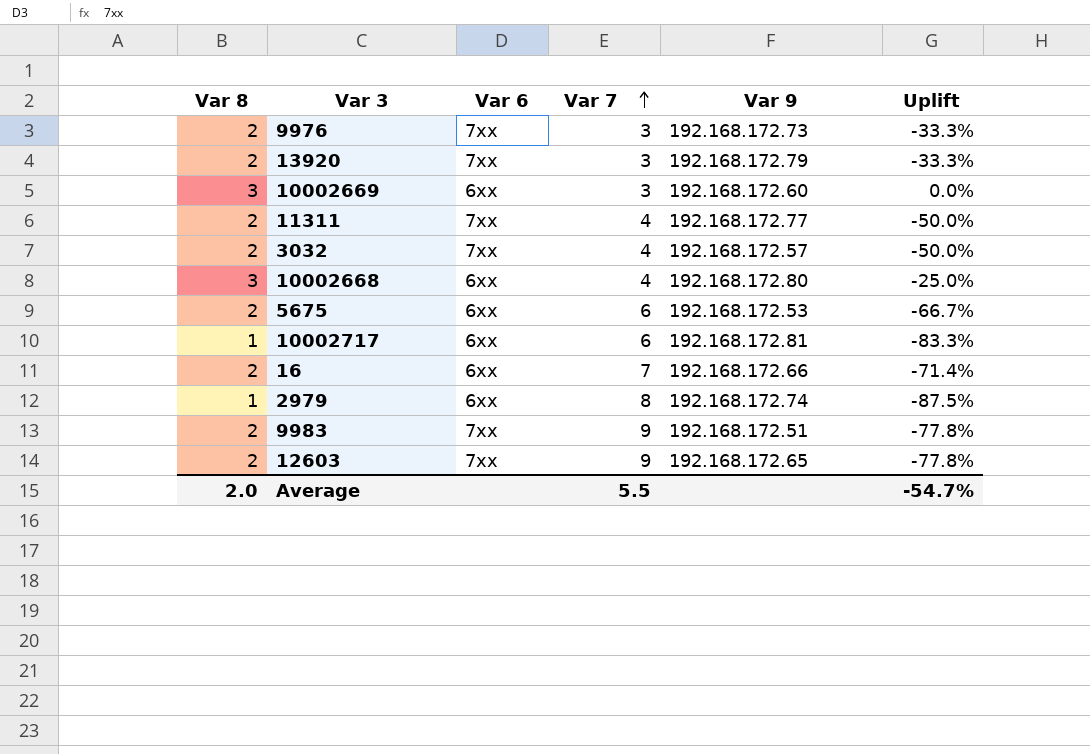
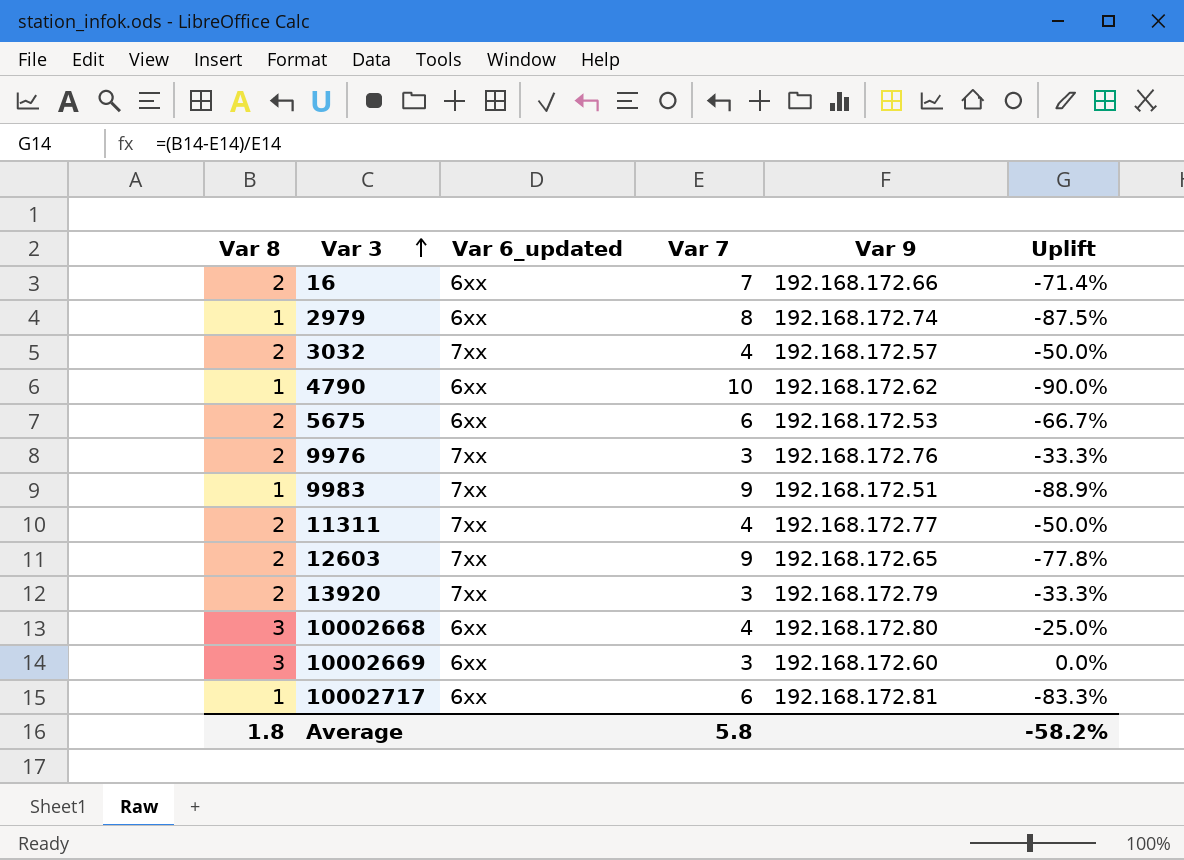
row order: Var 7 ascending -> Var 3 ascending
column name: Var 6 -> Var 6_updated
row 4790: none -> 1 | 6xx | 10 | 192.168.172.62 | -90.0%
9976 | Var 9: 192.168.172.73 -> 192.168.172.76
9983 | Var 8: 2 -> 1
9983 | Uplift: -77.8% -> -88.9%
Average | Var 8: 2.0 -> 1.8
Average | Var 7: 5.5 -> 5.8
Average | Uplift: -54.7% -> -58.2%

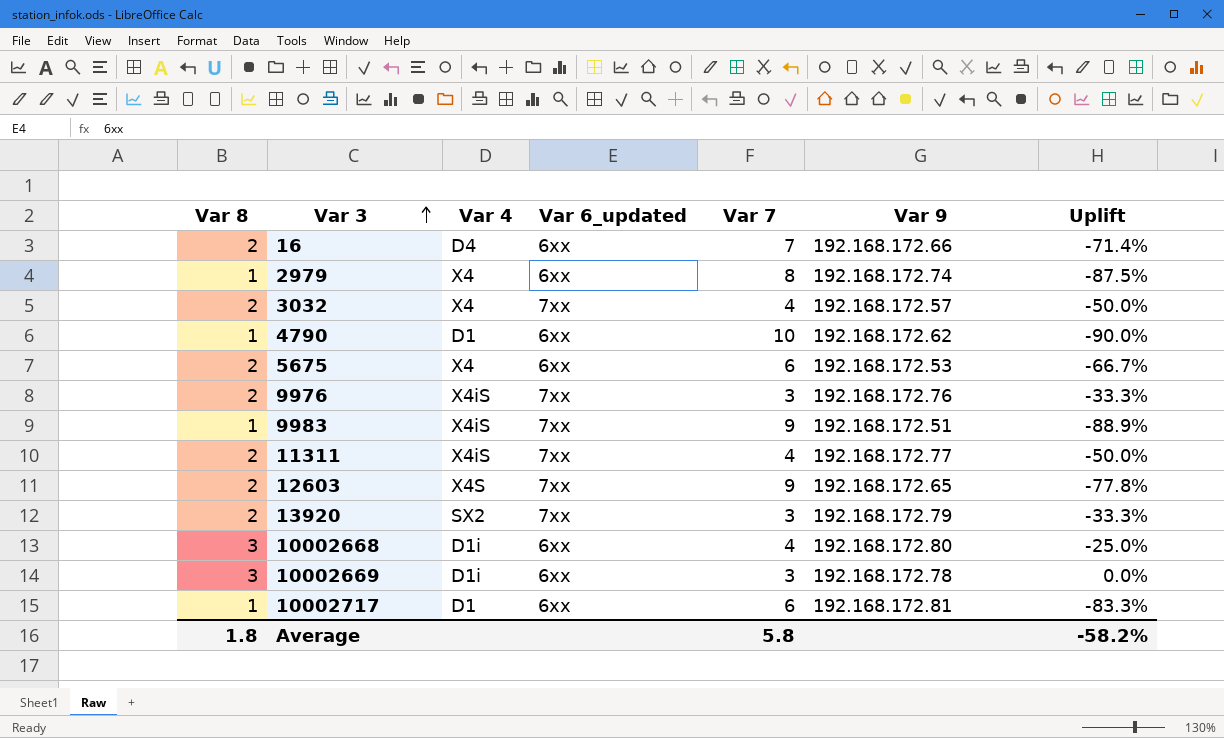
column Var 4 | position: none -> 3
10002669 | Var 9: 192.168.172.60 -> 192.168.172.78

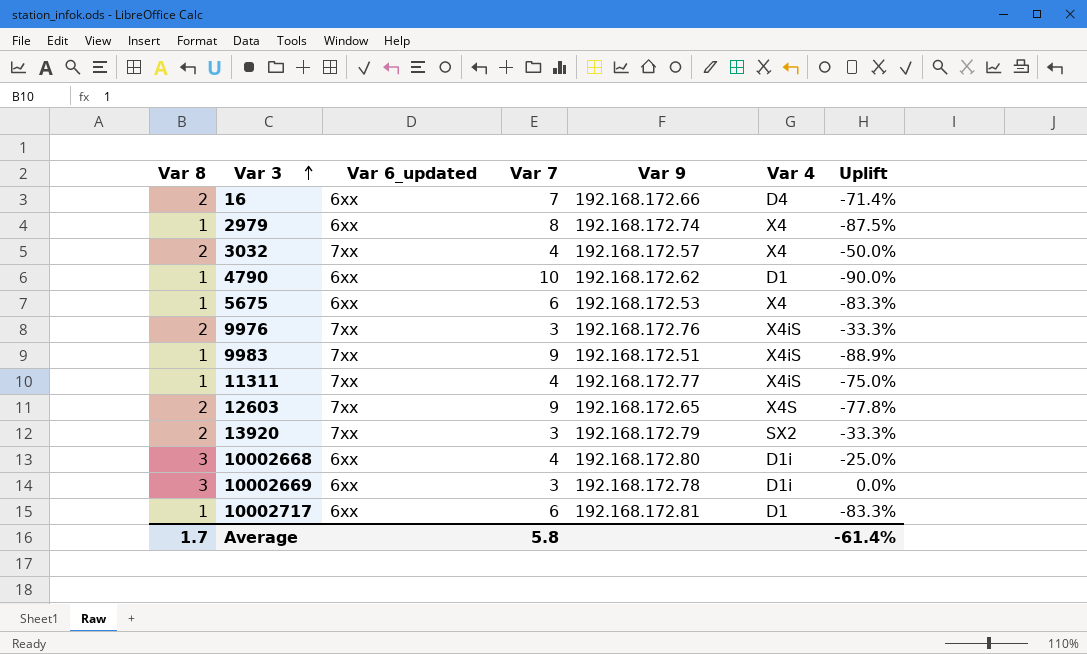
column Var 4 | position: 3 -> 6
5675 | Var 8: 2 -> 1
5675 | Uplift: -66.7% -> -83.3%
11311 | Var 8: 2 -> 1
11311 | Uplift: -50.0% -> -75.0%
Average | Var 8: 1.8 -> 1.7
Average | Uplift: -58.2% -> -61.4%

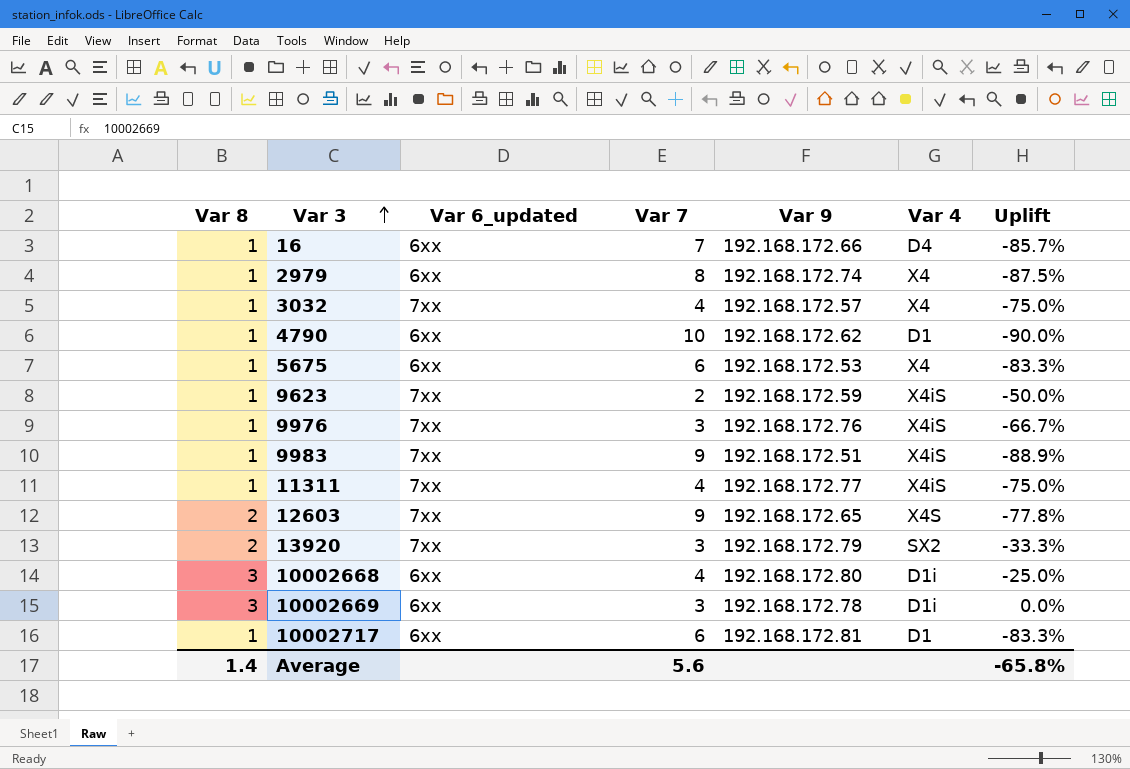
16 | Var 8: 2 -> 1
16 | Uplift: -71.4% -> -85.7%
3032 | Var 8: 2 -> 1
3032 | Uplift: -50.0% -> -75.0%
row 9623: none -> 1 | 7xx | 2 | 192.168.172.59 | X4iS | -50.0%
9976 | Var 8: 2 -> 1
9976 | Uplift: -33.3% -> -66.7%
Average | Var 8: 1.7 -> 1.4
Average | Var 7: 5.8 -> 5.6
Average | Uplift: -61.4% -> -65.8%

